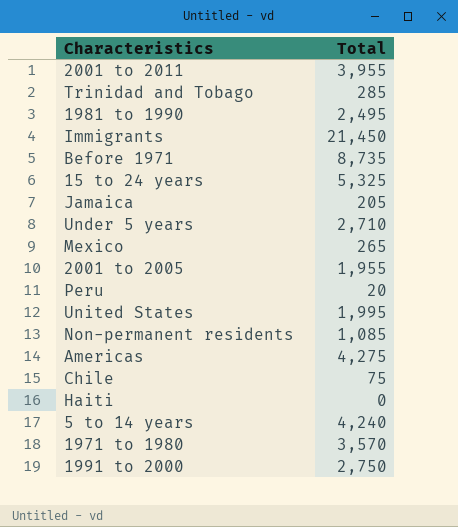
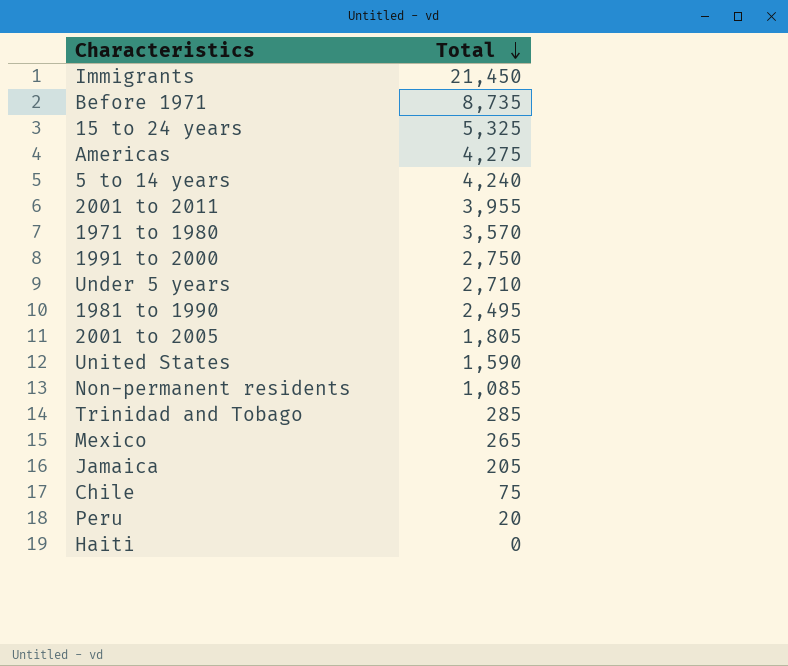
row order: none -> Total descending
2001 to 2005 | Total: 1,955 -> 1,805
United States | Total: 1,995 -> 1,590

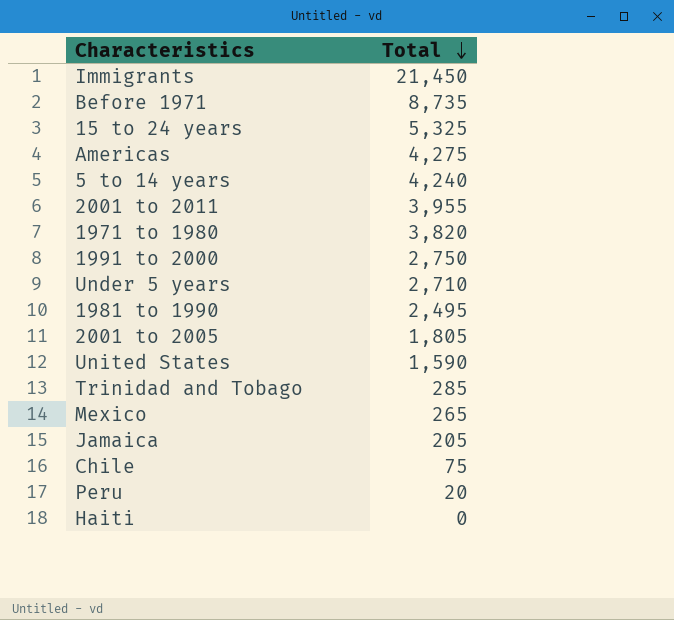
row Non-permanent residents: 1,085 -> none
1971 to 1980 | Total: 3,570 -> 3,820

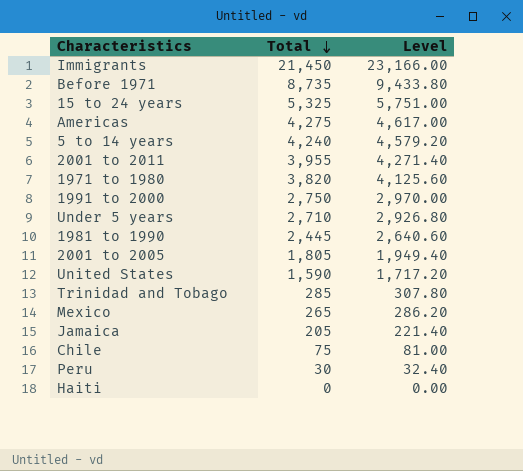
column Level | formula: none -> [Total] * 1.08
1981 to 1990 | Total: 2,495 -> 2,445
Peru | Total: 20 -> 30

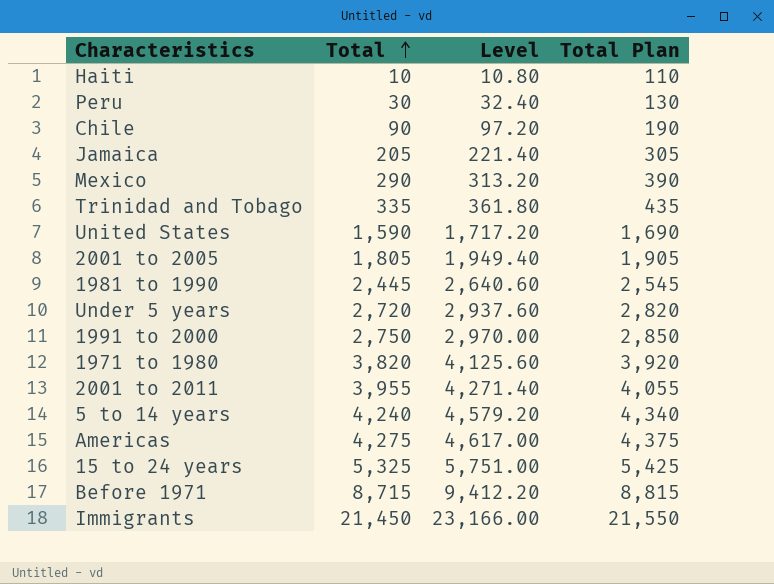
row order: Total descending -> Total ascending
column Total Plan | formula: none -> [Total] + 100
Haiti | Total: 0 -> 10
Haiti | Level: 0.00 -> 10.80
Chile | Total: 75 -> 90
Chile | Level: 81.00 -> 97.20
Mexico | Total: 265 -> 290
Mexico | Level: 286.20 -> 313.20
Trinidad and Tobago | Total: 285 -> 335
Trinidad and Tobago | Level: 307.80 -> 361.80
Under 5 years | Total: 2,710 -> 2,720
Under 5 years | Level: 2,926.80 -> 2,937.60
Before 1971 | Total: 8,735 -> 8,715
Before 1971 | Level: 9,433.80 -> 9,412.20

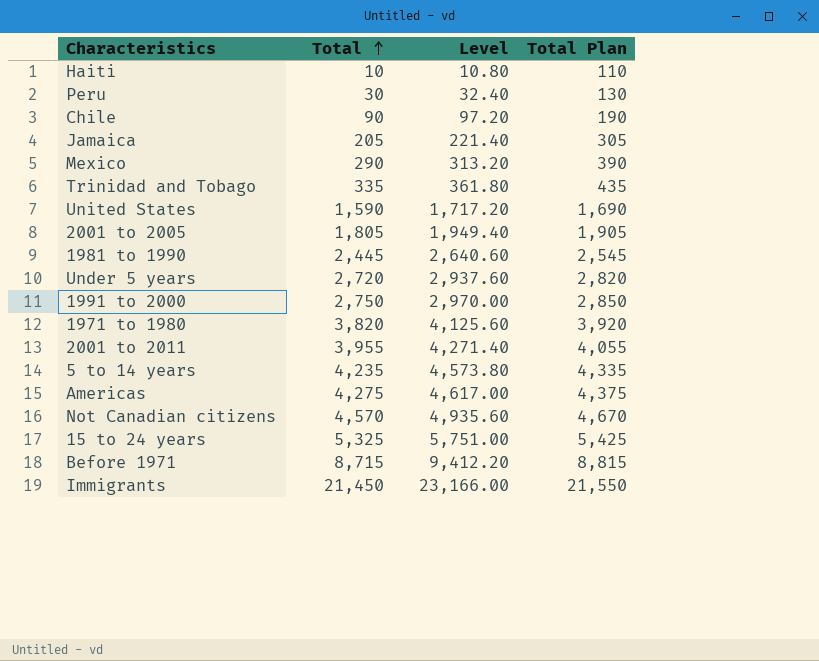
5 to 14 years | Total: 4,240 -> 4,235
5 to 14 years | Level: 4,579.20 -> 4,573.80
5 to 14 years | Total Plan: 4,340 -> 4,335
row Not Canadian citizens: none -> 4,570 | 4,935.60 | 4,670

